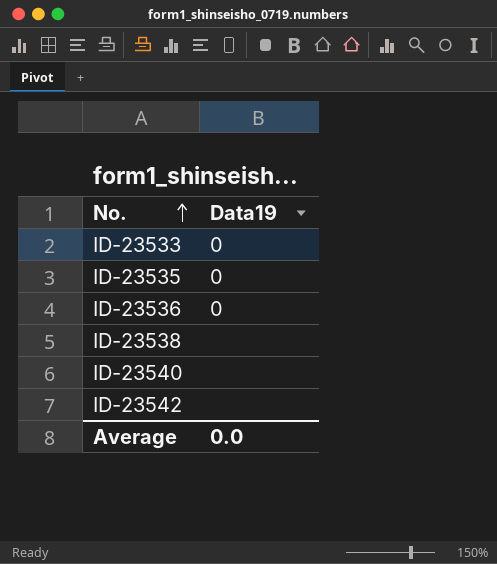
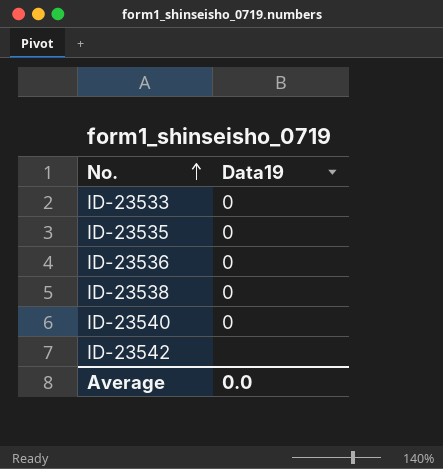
ID-23538 | Data19: none -> 0
ID-23540 | Data19: none -> 0

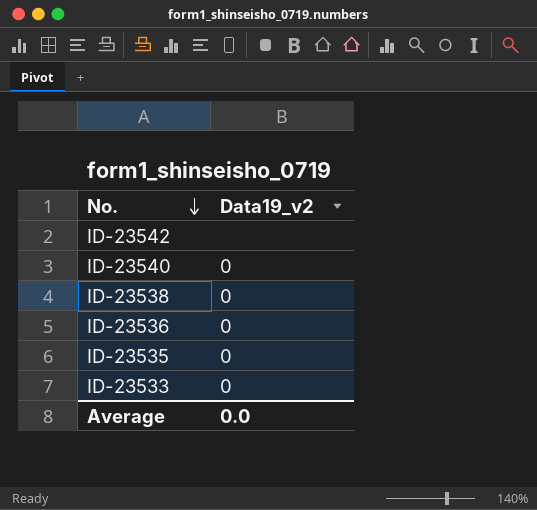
row order: No. ascending -> No. descending
column name: Data19 -> Data19_v2

